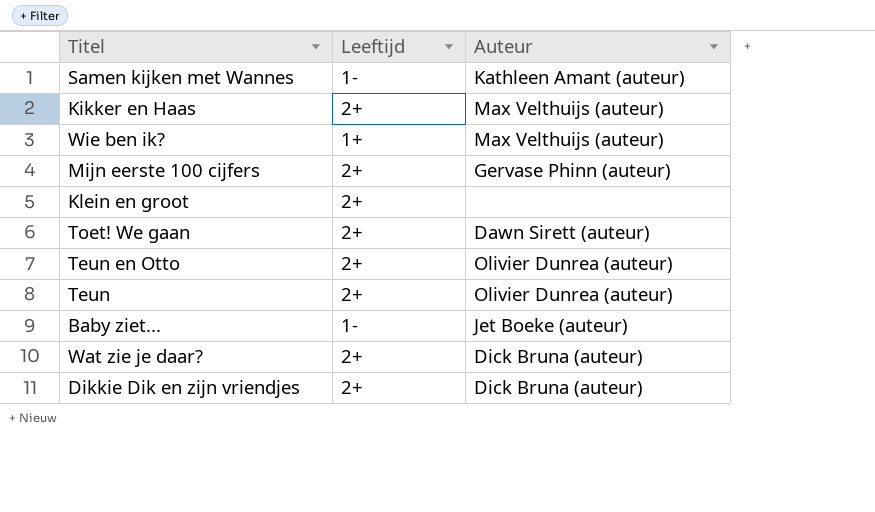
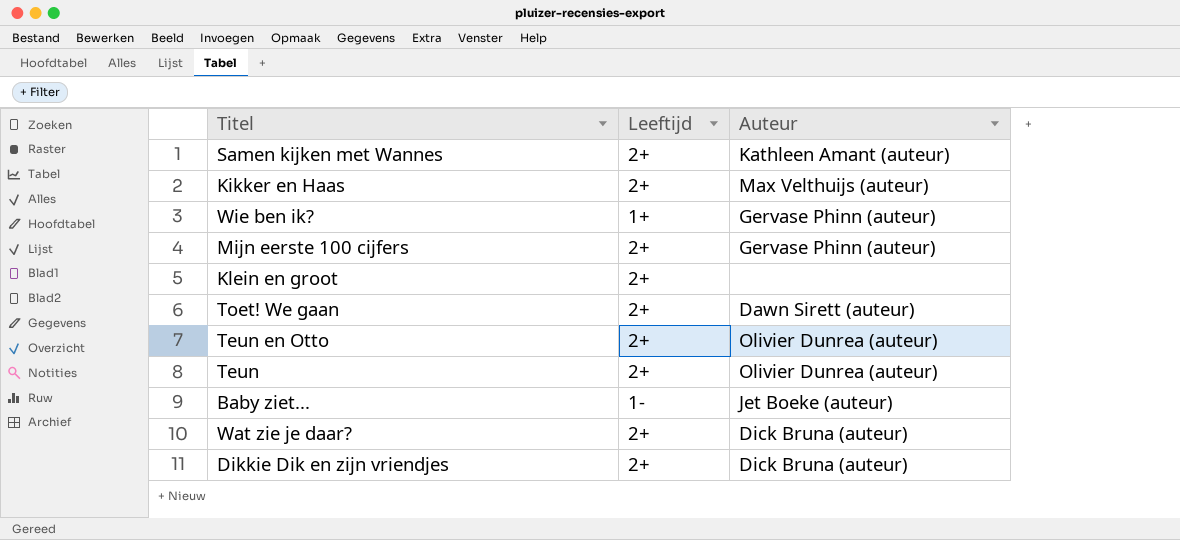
Samen kijken met Wannes | Leeftijd: 1- -> 2+
Wie ben ik? | Auteur: Max Velthuijs (auteur) -> Gervase Phinn (auteur)

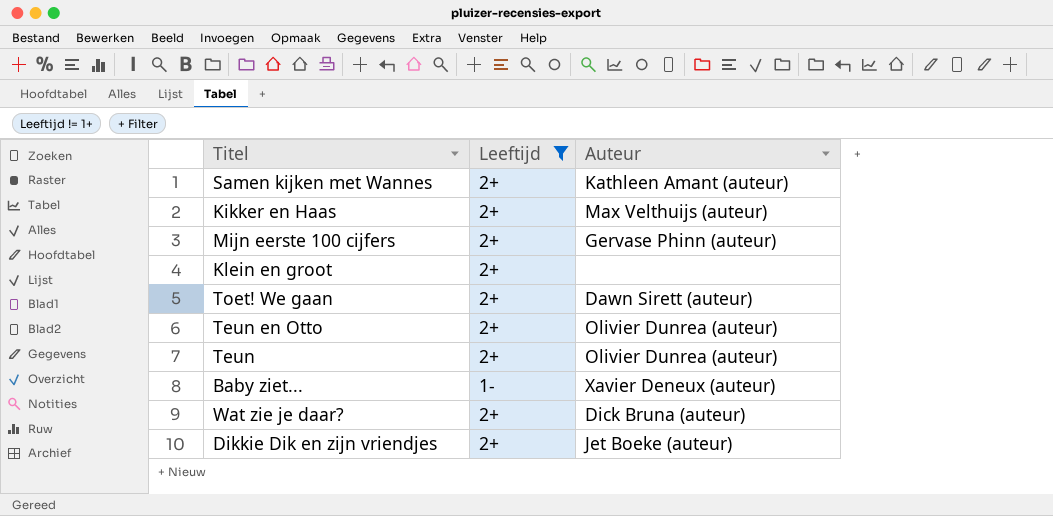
filter: none -> Leeftijd != 1+
Baby ziet... | Auteur: Jet Boeke (auteur) -> Xavier Deneux (auteur)
Dikkie Dik en zijn vriendjes | Auteur: Dick Bruna (auteur) -> Jet Boeke (auteur)

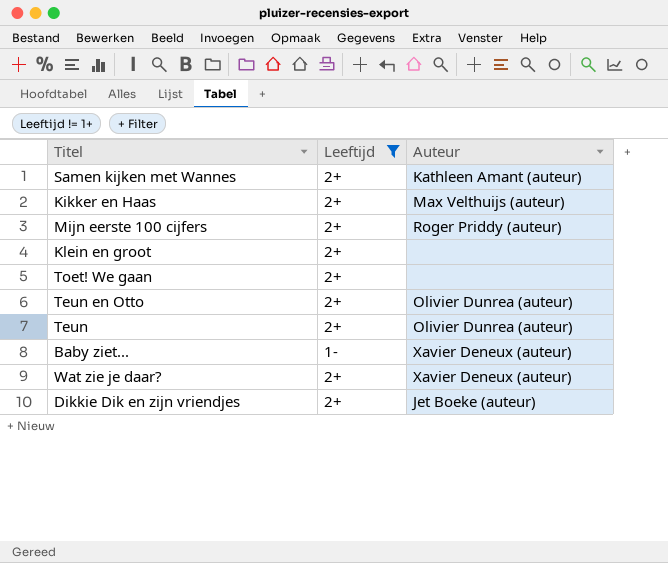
Mijn eerste 100 cijfers | Auteur: Gervase Phinn (auteur) -> Roger Priddy (auteur)
Toet! We gaan | Auteur: Dawn Sirett (auteur) -> none
Wat zie je daar? | Auteur: Dick Bruna (auteur) -> Xavier Deneux (auteur)

